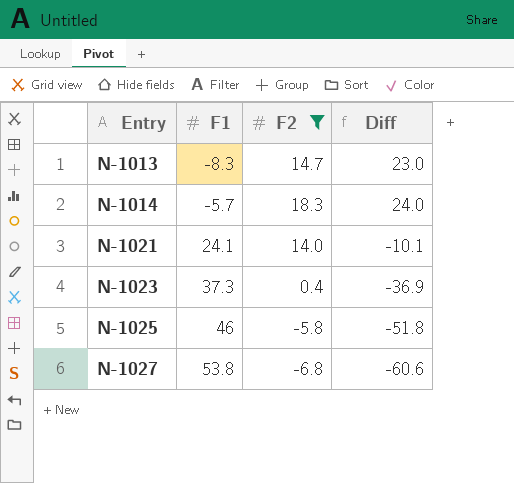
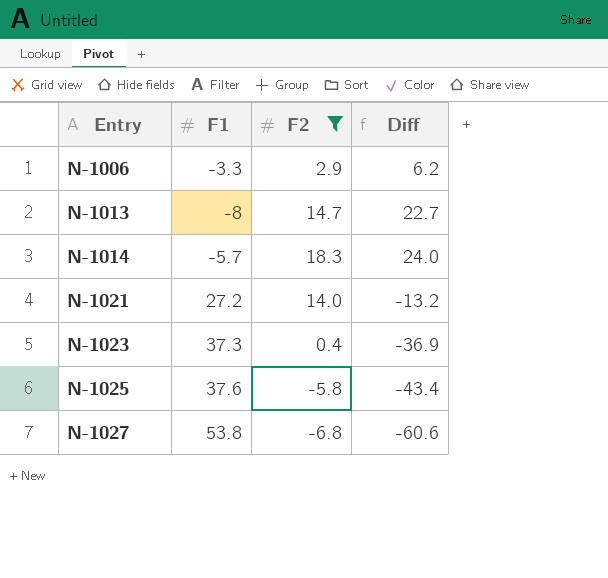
row N-1006: none -> -3.3 | 2.9 | 6.2
N-1013 | F1: -8.3 -> -8
N-1013 | Diff: 23.0 -> 22.7
N-1021 | F1: 24.1 -> 27.2
N-1021 | Diff: -10.1 -> -13.2
N-1025 | F1: 46 -> 37.6
N-1025 | Diff: -51.8 -> -43.4

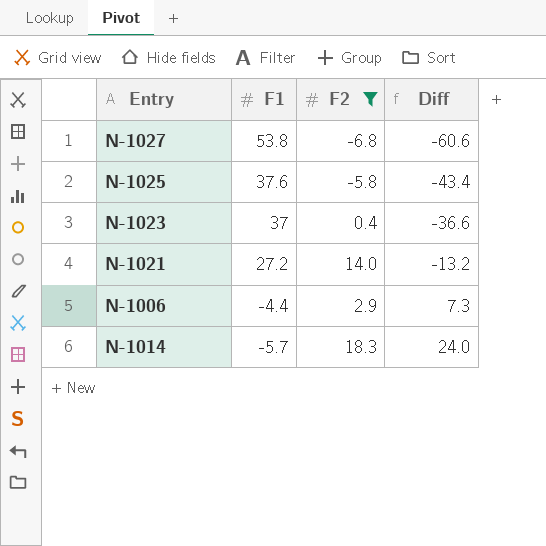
row order: Entry ascending -> F1 descending
row N-1013: -8 | 14.7 | 22.7 -> none
N-1023 | F1: 37.3 -> 37
N-1023 | Diff: -36.9 -> -36.6
N-1006 | F1: -3.3 -> -4.4
N-1006 | Diff: 6.2 -> 7.3

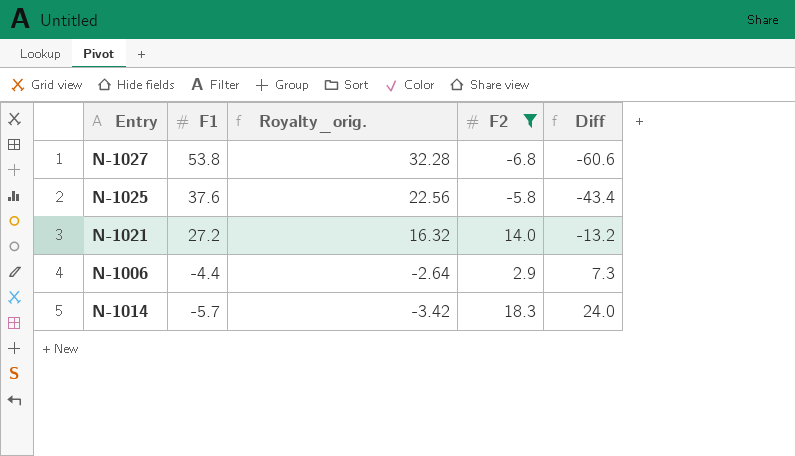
column Royalty_orig. | formula: none -> [F1] * 0.6
row N-1023: 37 | 0.4 | -36.6 -> none

